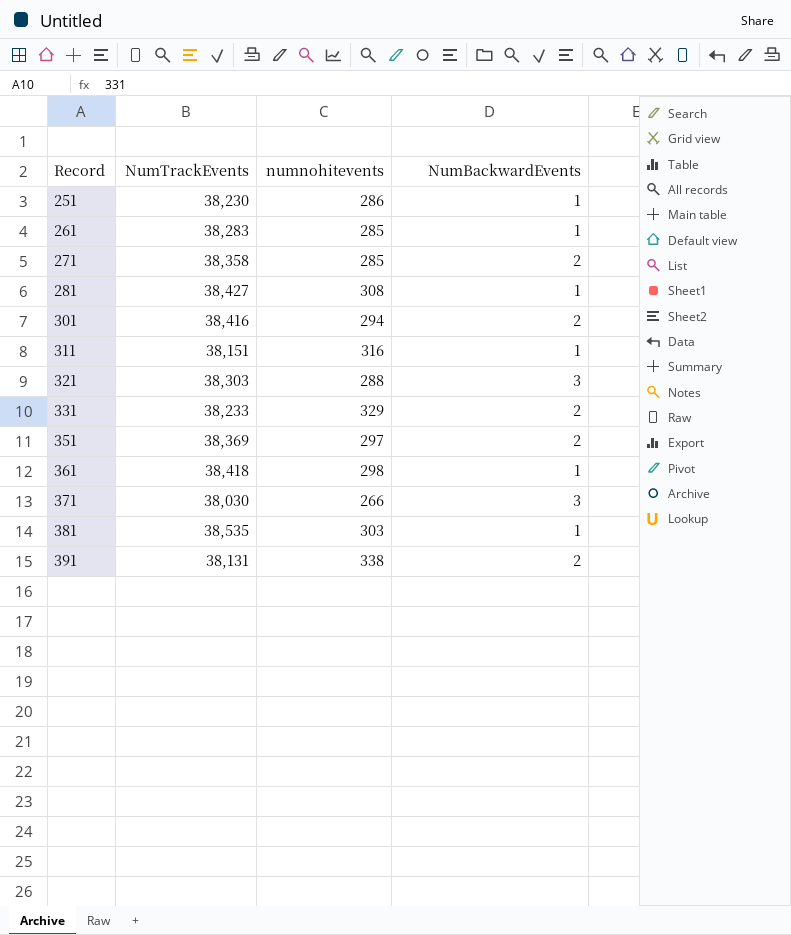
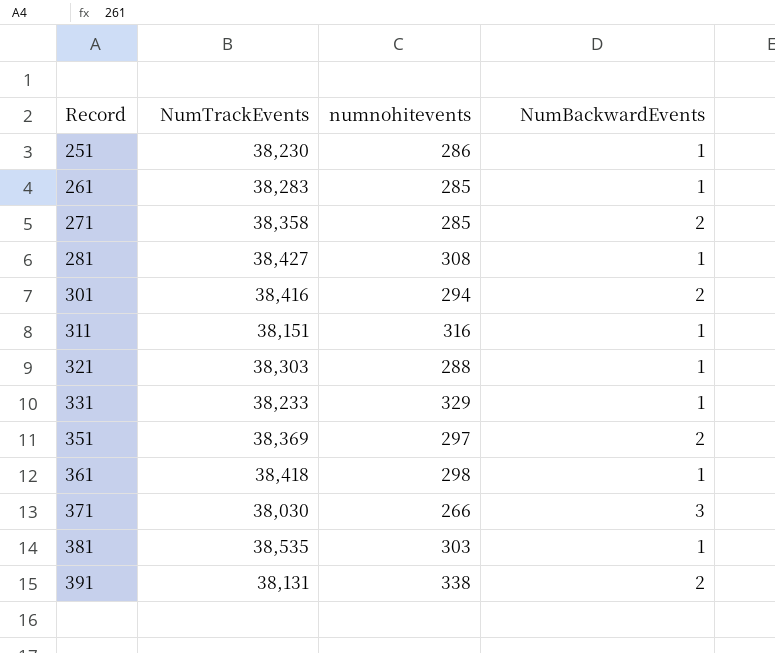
321 | NumBackwardEvents: 3 -> 1
331 | NumBackwardEvents: 2 -> 1

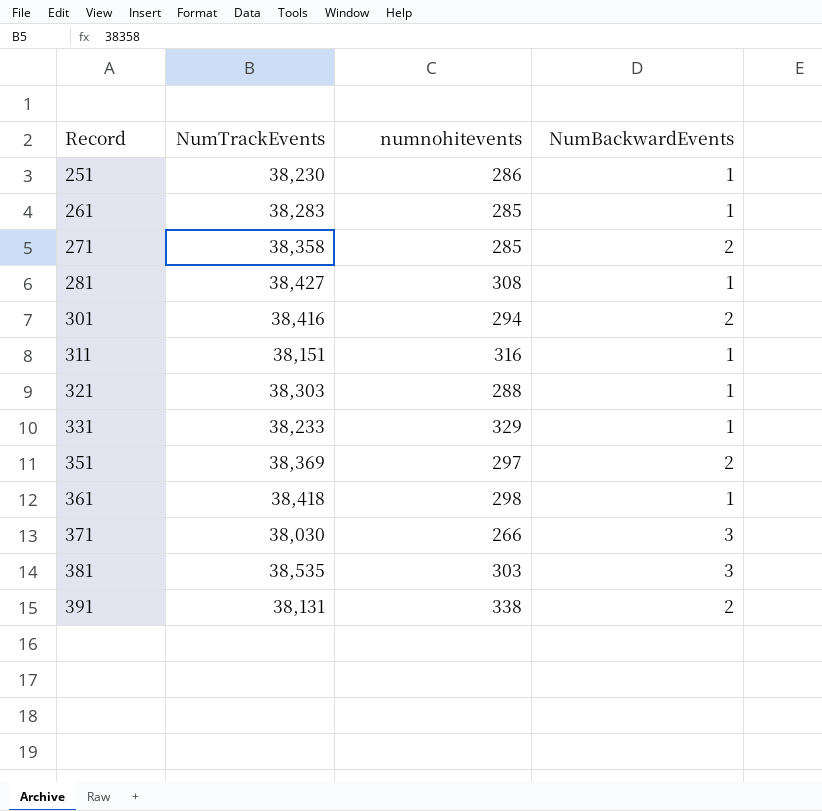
381 | NumBackwardEvents: 1 -> 3

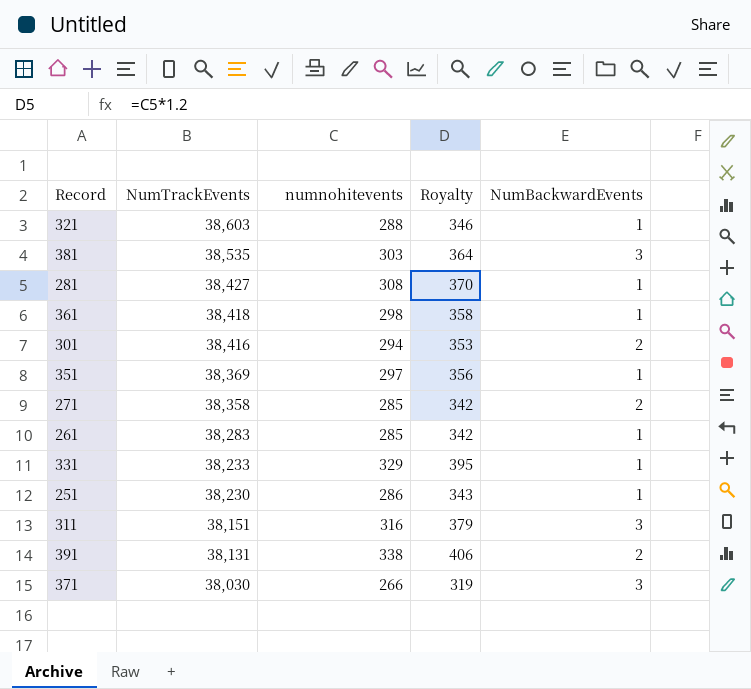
row order: Record ascending -> NumTrackEvents descending
column Royalty | formula: none -> [numnohitevents] * 1.2
321 | NumTrackEvents: 38,303 -> 38,603
351 | NumBackwardEvents: 2 -> 1
311 | NumBackwardEvents: 1 -> 3

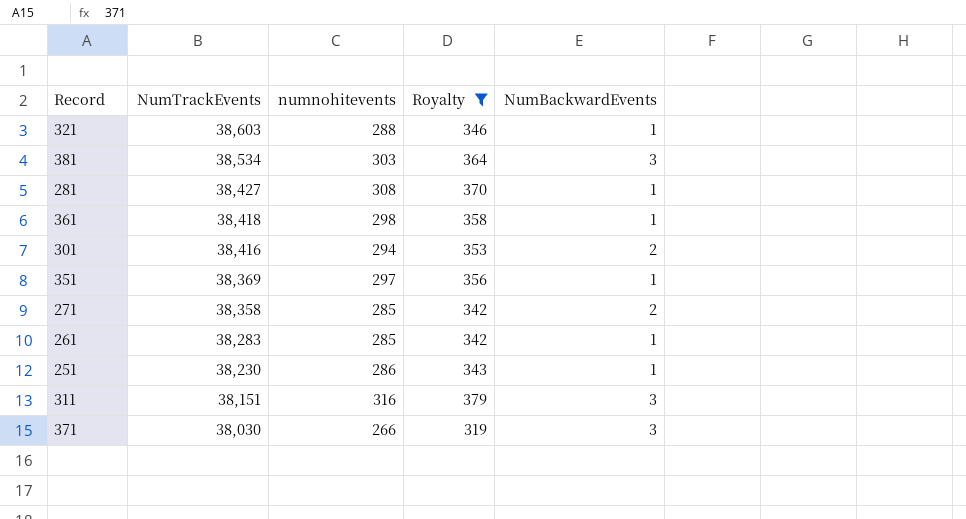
filter: none -> Royalty <= 379
381 | NumTrackEvents: 38,535 -> 38,534

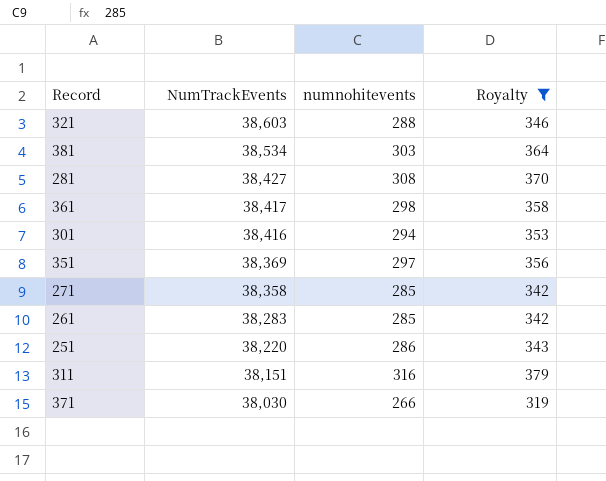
column NumBackwardEvents | position: 5 -> none
361 | NumTrackEvents: 38,418 -> 38,417
251 | NumTrackEvents: 38,230 -> 38,220

